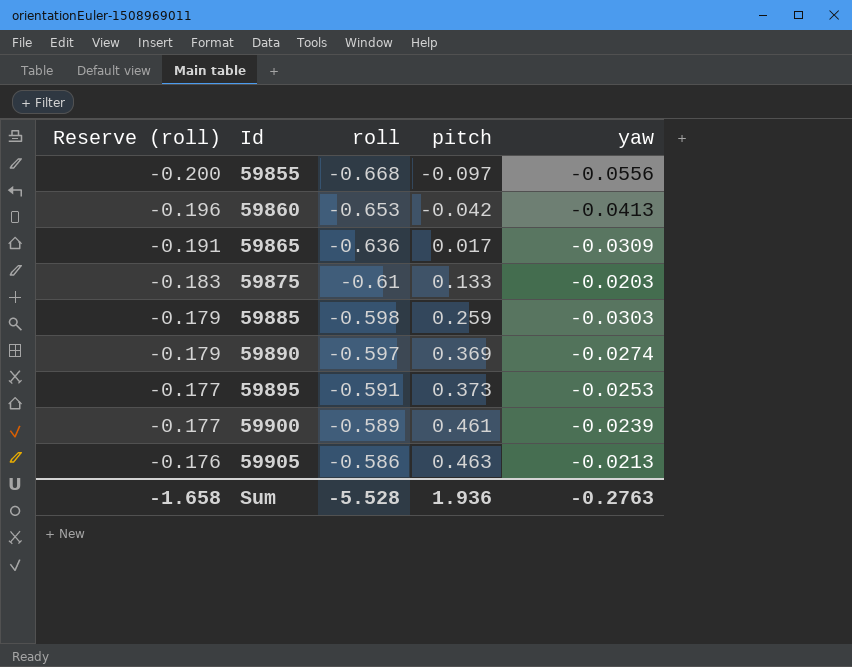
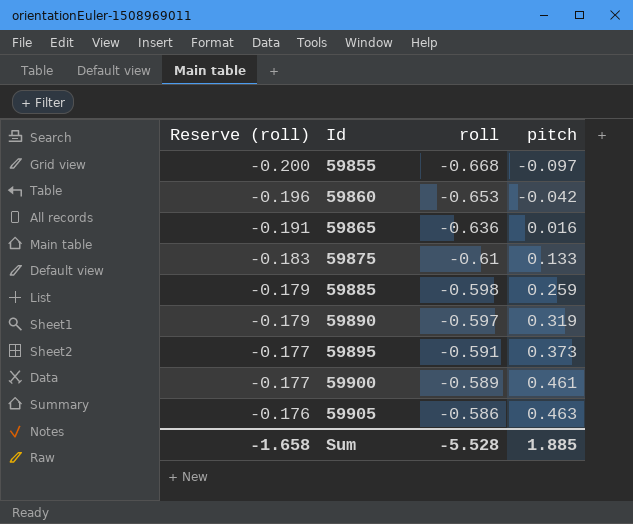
column yaw | position: 5 -> none
59865 | pitch: 0.017 -> 0.016
59890 | pitch: 0.369 -> 0.319
Sum | pitch: 1.936 -> 1.885

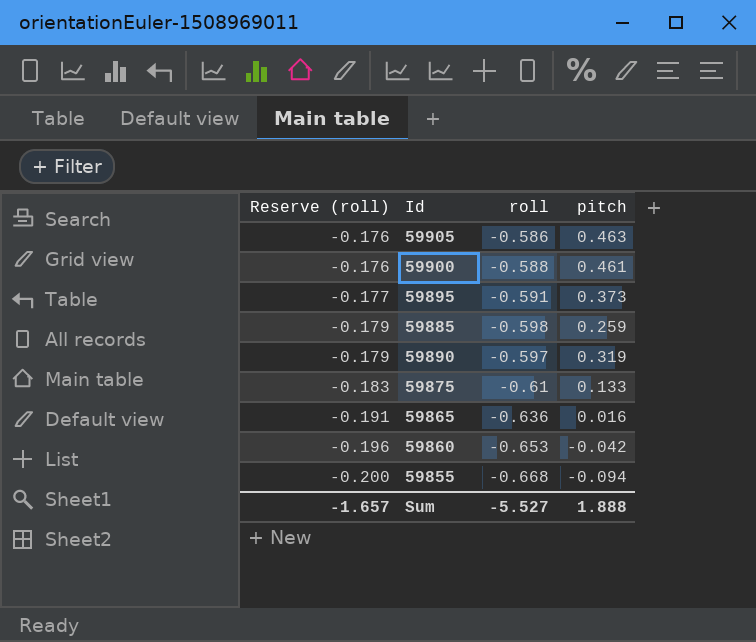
row order: Reserve (roll) ascending -> Reserve (roll) descending
59900 | Reserve (roll): -0.177 -> -0.176
59900 | roll: -0.589 -> -0.588
59855 | pitch: -0.097 -> -0.094
Sum | Reserve (roll): -1.658 -> -1.657
Sum | roll: -5.528 -> -5.527
Sum | pitch: 1.885 -> 1.888

